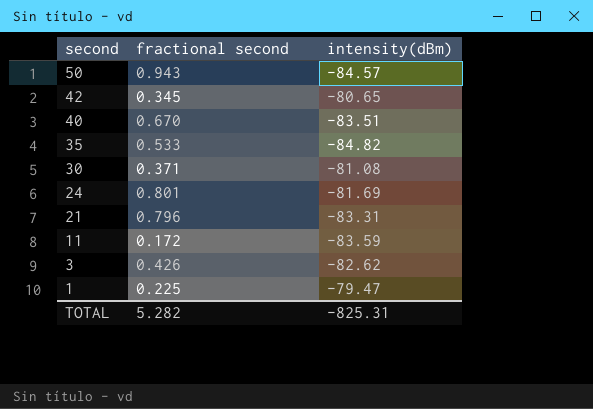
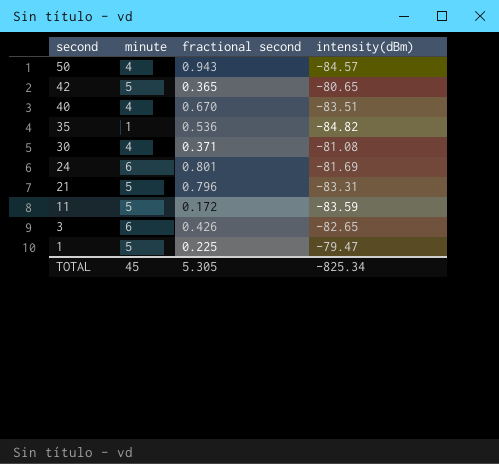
column minute | position: none -> 2
42 | fractional second: 0.345 -> 0.365
35 | fractional second: 0.533 -> 0.536
3 | intensity(dBm): -82.62 -> -82.65
TOTAL | fractional second: 5.282 -> 5.305
TOTAL | intensity(dBm): -825.31 -> -825.34

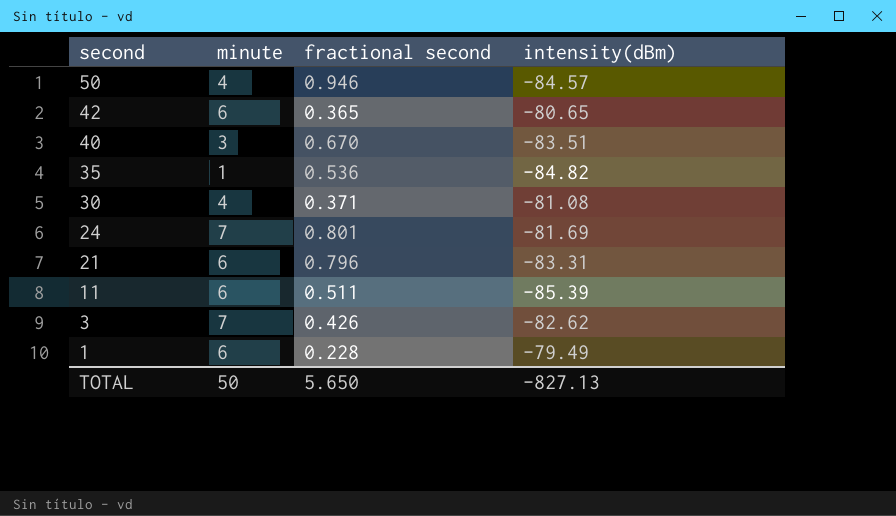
50 | fractional second: 0.943 -> 0.946
42 | minute: 5 -> 6
40 | minute: 4 -> 3
24 | minute: 6 -> 7
21 | minute: 5 -> 6
11 | minute: 5 -> 6
11 | fractional second: 0.172 -> 0.511
11 | intensity(dBm): -83.59 -> -85.39
3 | minute: 6 -> 7
3 | intensity(dBm): -82.65 -> -82.62
1 | minute: 5 -> 6
1 | fractional second: 0.225 -> 0.228
1 | intensity(dBm): -79.47 -> -79.49
TOTAL | minute: 45 -> 50
TOTAL | fractional second: 5.305 -> 5.650
TOTAL | intensity(dBm): -825.34 -> -827.13

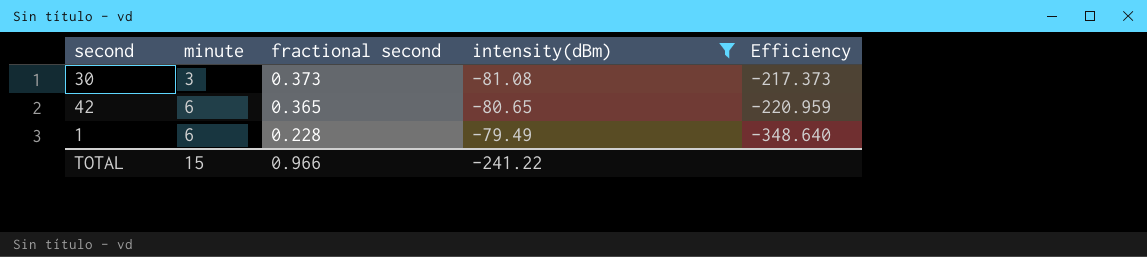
filter: none -> intensity(dBm) >= -81.08
row order: second descending -> minute ascending
column Efficiency | formula: none -> [intensity(dBm)] / [fractional second]
30 | minute: 4 -> 3
30 | fractional second: 0.371 -> 0.373
TOTAL | minute: 50 -> 15
TOTAL | fractional second: 5.650 -> 0.966
TOTAL | intensity(dBm): -827.13 -> -241.22

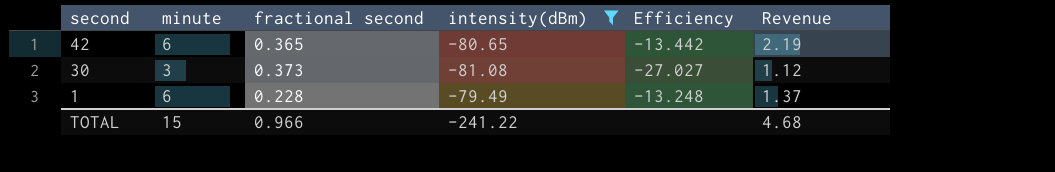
row order: minute ascending -> second descending
column Efficiency | formula: [intensity(dBm)] / [fractional second] -> [intensity(dBm)] / [minute]
column Revenue | formula: none -> [minute] * [fractional second]

